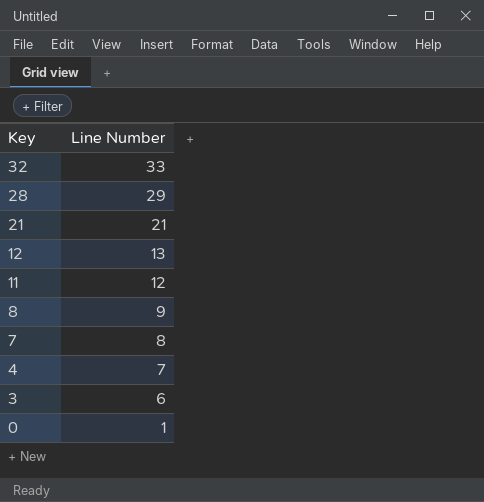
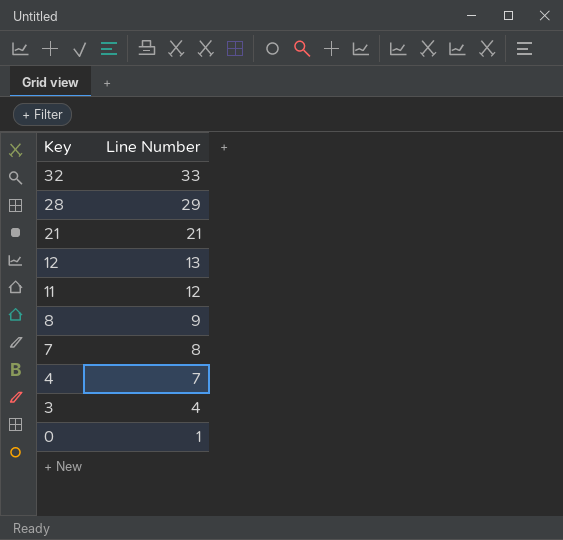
3 | Line Number: 6 -> 4

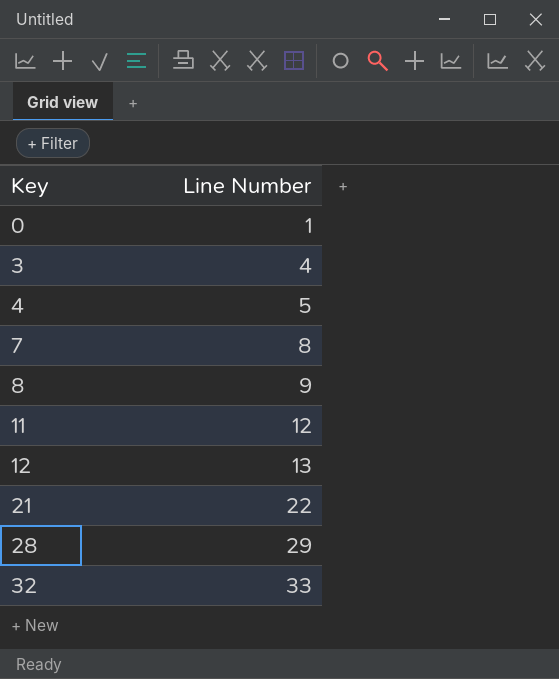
row order: Key descending -> Key ascending
4 | Line Number: 7 -> 5
21 | Line Number: 21 -> 22

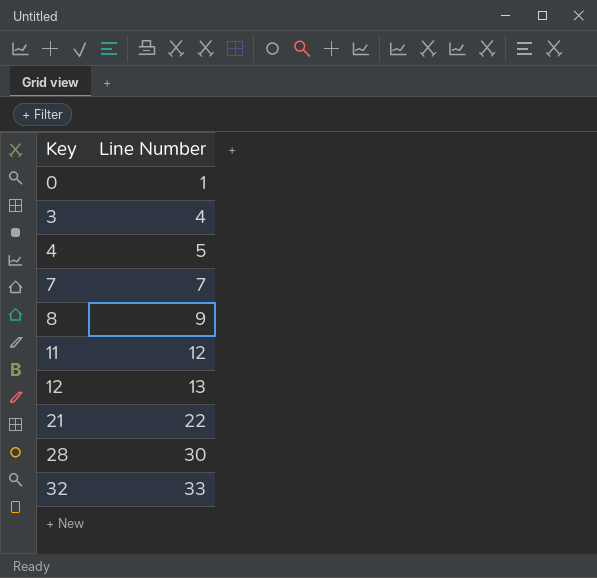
7 | Line Number: 8 -> 7
28 | Line Number: 29 -> 30

